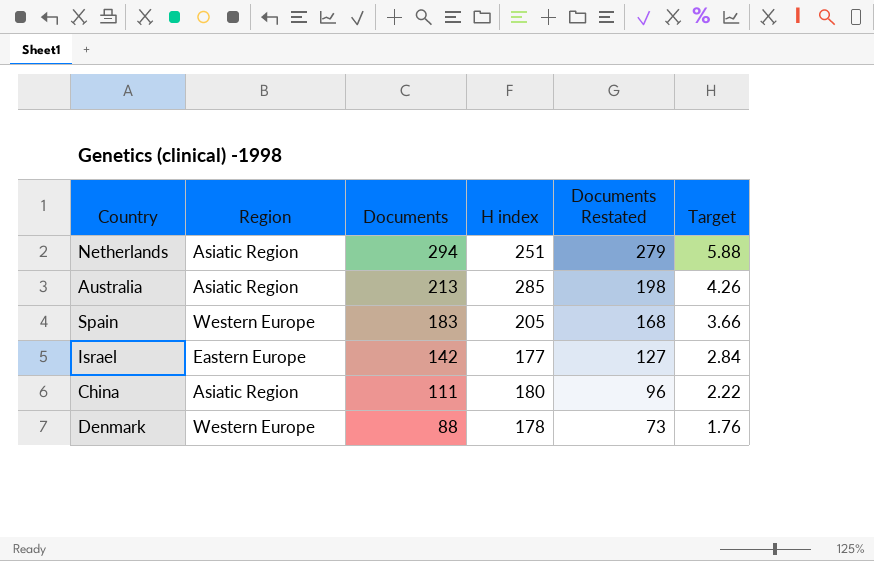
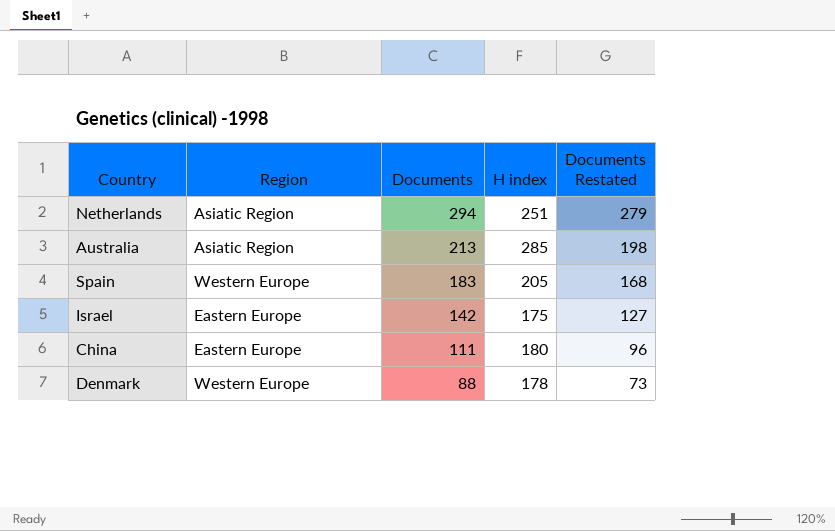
column Target | formula: [Documents] * 0.02 -> none
Israel | H index: 177 -> 175
China | Region: Asiatic Region -> Eastern Europe

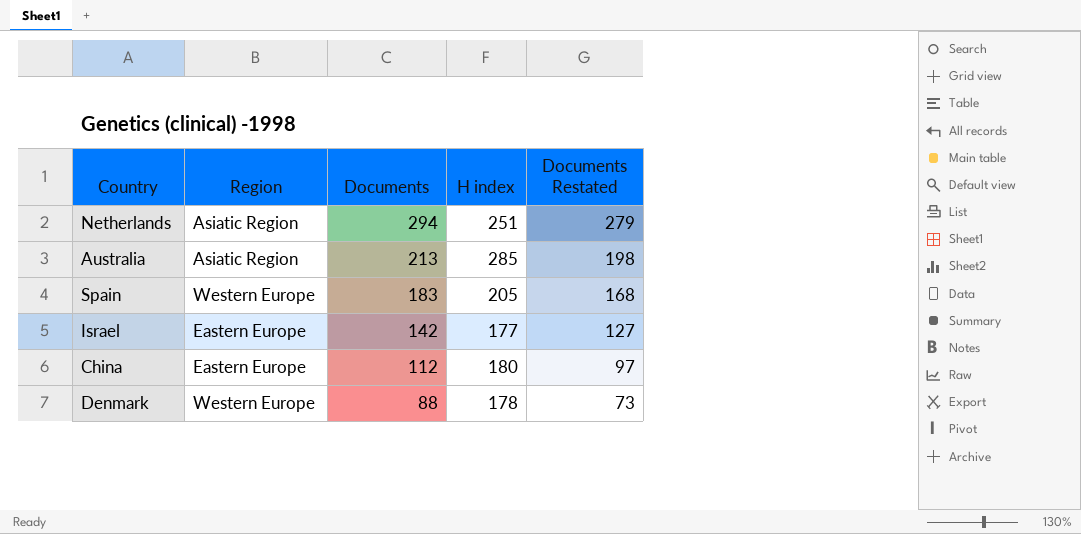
Israel | H index: 175 -> 177
China | Documents: 111 -> 112
China | Documents Restated: 96 -> 97

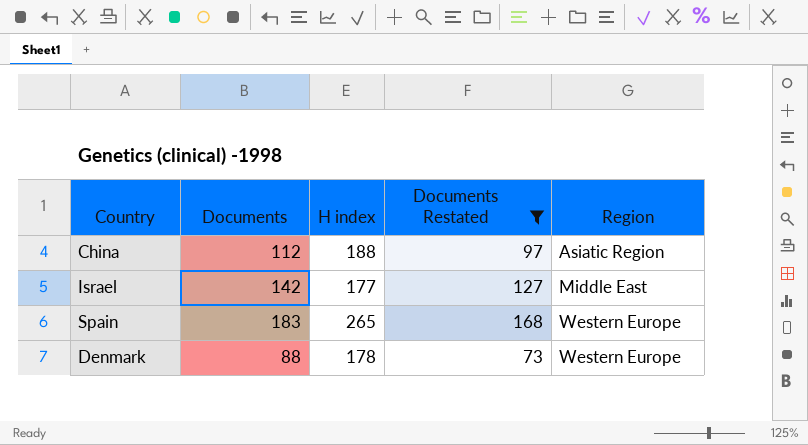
filter: none -> Documents Restated <= 168
row order: Documents descending -> Region ascending
column Region | position: 2 -> 5
China | H index: 180 -> 188
China | Region: Eastern Europe -> Asiatic Region
Israel | Region: Eastern Europe -> Middle East
Spain | H index: 205 -> 265

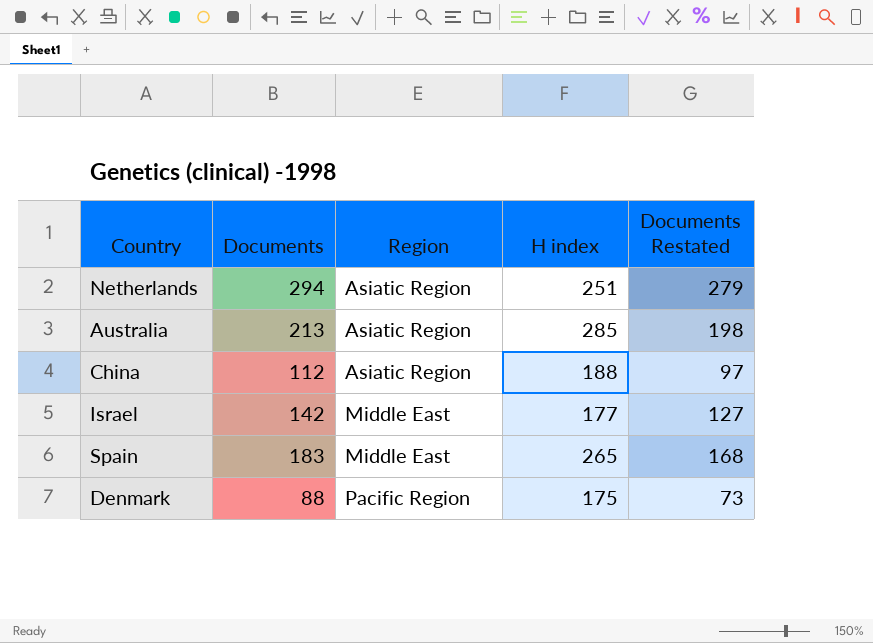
filter: Documents Restated <= 168 -> none
column Region | position: 5 -> 3
Spain | Region: Western Europe -> Middle East
Denmark | Region: Western Europe -> Pacific Region
Denmark | H index: 178 -> 175

